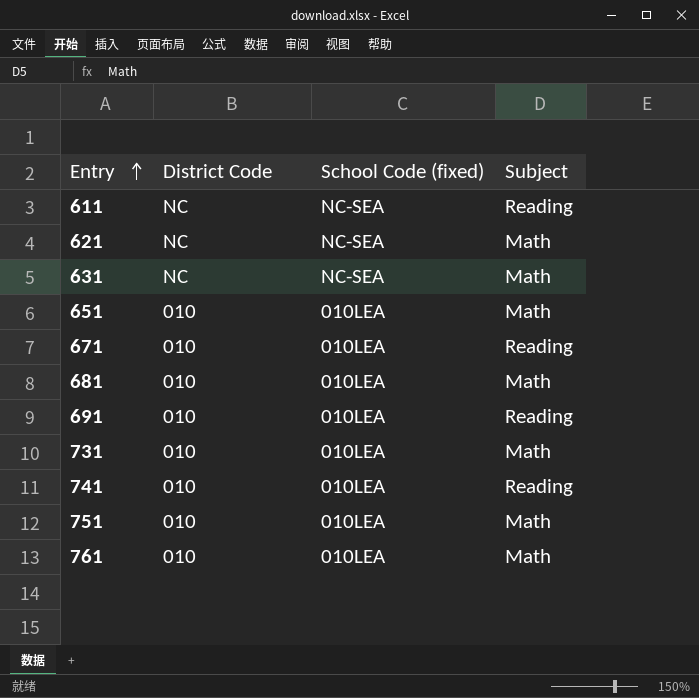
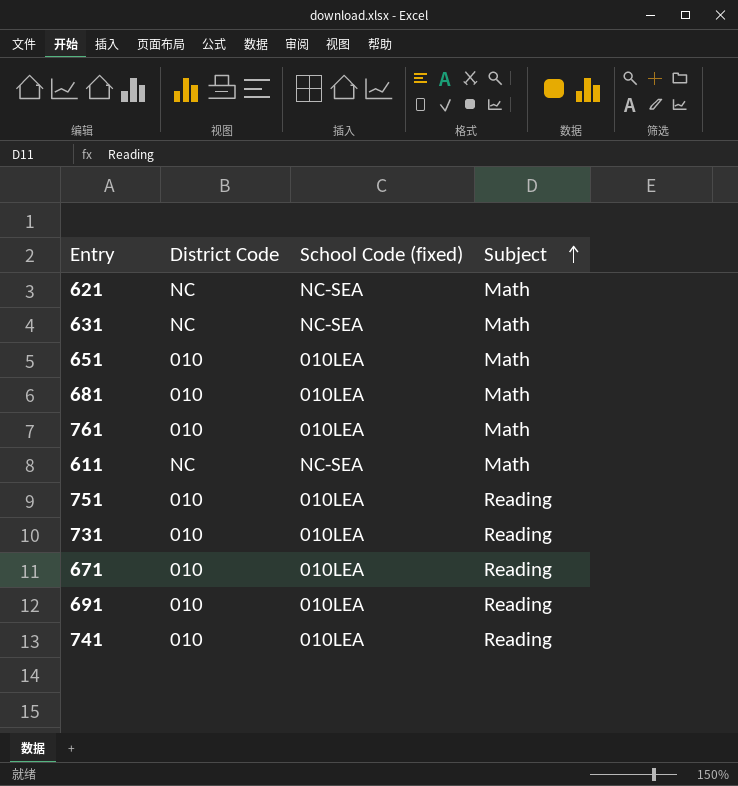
row order: Entry ascending -> Subject ascending
611 | Subject: Reading -> Math
751 | Subject: Math -> Reading
731 | Subject: Math -> Reading

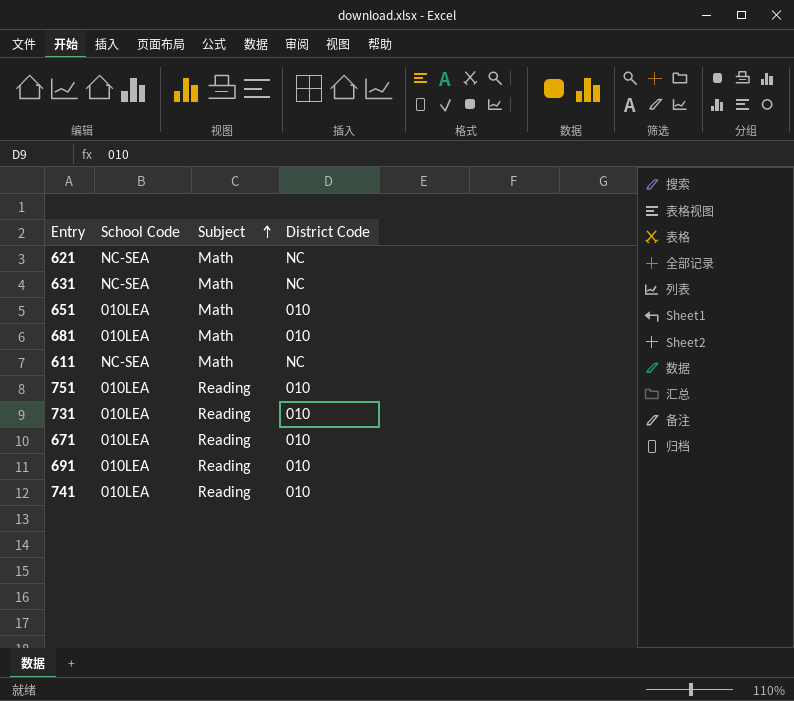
column name: School Code (fixed) -> School Code
column District Code | position: 2 -> 4
row 761: 010 | 010LEA | Math -> none

